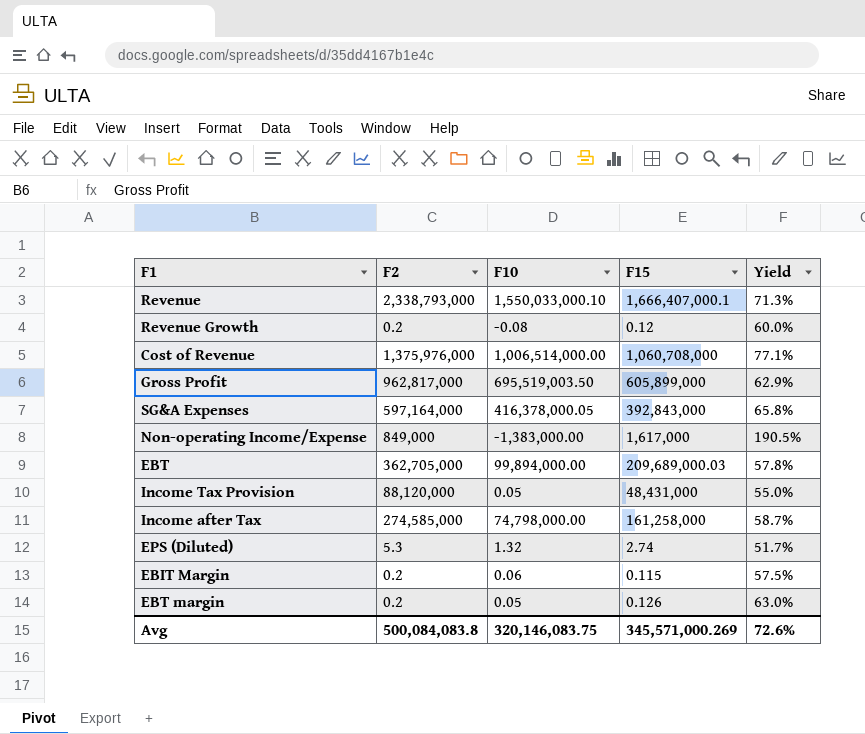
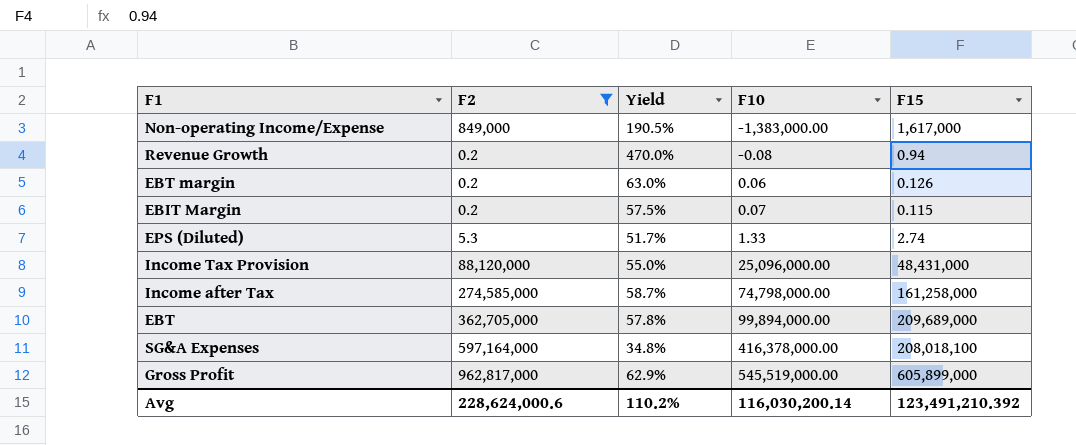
filter: none -> F2 <= 962,817,000
row order: none -> F10 ascending
column Yield | position: 5 -> 3
Revenue Growth | Yield: 60.0% -> 470.0%
Revenue Growth | F15: 0.12 -> 0.94
EBT margin | F10: 0.05 -> 0.06
EBIT Margin | F10: 0.06 -> 0.07
EPS (Diluted) | F10: 1.32 -> 1.33
Income Tax Provision | F10: 0.05 -> 25,096,000.00
EBT | F15: 209,689,000.03 -> 209,689,000
SG&A Expenses | Yield: 65.8% -> 34.8%
SG&A Expenses | F10: 416,378,000.05 -> 416,378,000.00
SG&A Expenses | F15: 392,843,000 -> 208,018,100
Gross Profit | F10: 695,519,003.50 -> 545,519,000.00
Avg | F2: 500,084,083.8 -> 228,624,000.6
Avg | Yield: 72.6% -> 110.2%
Avg | F10: 320,146,083.75 -> 116,030,200.14
Avg | F15: 345,571,000.269 -> 123,491,210.392

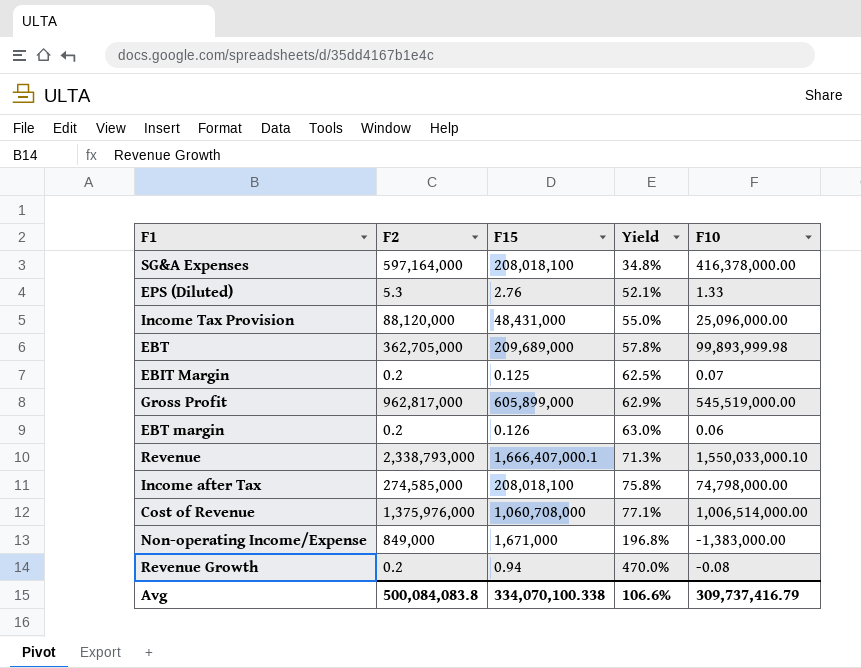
filter: F2 <= 962,817,000 -> none
row order: F10 ascending -> Yield ascending
column F15 | position: 5 -> 3
EPS (Diluted) | F15: 2.74 -> 2.76
EPS (Diluted) | Yield: 51.7% -> 52.1%
EBT | F10: 99,894,000.00 -> 99,893,999.98
EBIT Margin | F15: 0.115 -> 0.125
EBIT Margin | Yield: 57.5% -> 62.5%
Income after Tax | F15: 161,258,000 -> 208,018,100
Income after Tax | Yield: 58.7% -> 75.8%
Non-operating Income/Expense | F15: 1,617,000 -> 1,671,000
Non-operating Income/Expense | Yield: 190.5% -> 196.8%
Avg | F2: 228,624,000.6 -> 500,084,083.8
Avg | F15: 123,491,210.392 -> 334,070,100.338
Avg | Yield: 110.2% -> 106.6%
Avg | F10: 116,030,200.14 -> 309,737,416.79

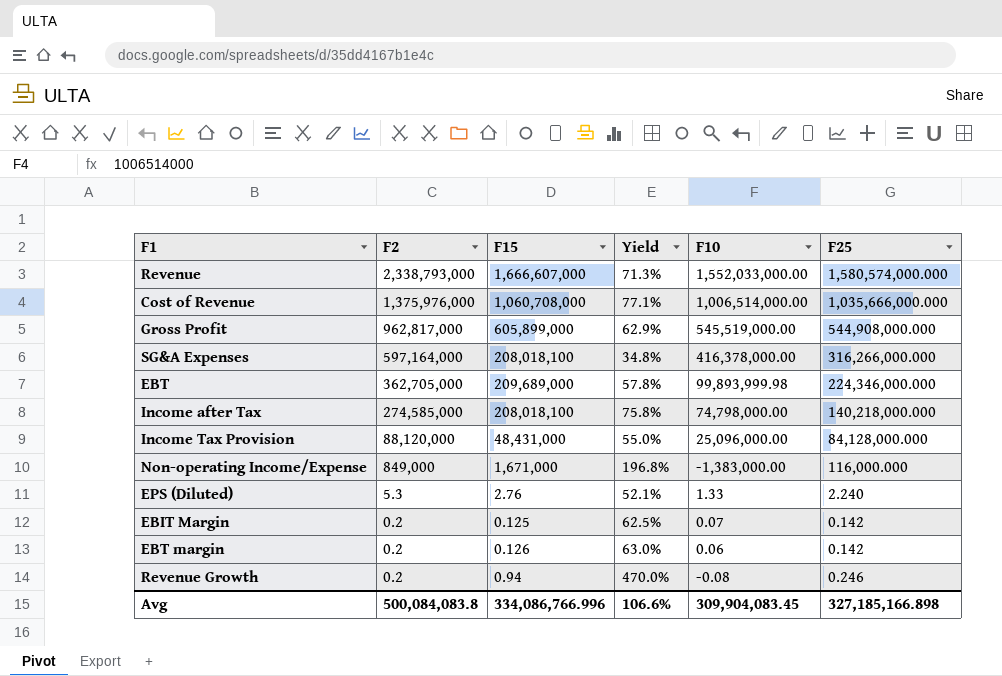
row order: Yield ascending -> F2 descending
column F25 | position: none -> 6
Revenue | F15: 1,666,407,000.1 -> 1,666,607,000
Revenue | F10: 1,550,033,000.10 -> 1,552,033,000.00
Avg | F15: 334,070,100.338 -> 334,086,766.996
Avg | F10: 309,737,416.79 -> 309,904,083.45

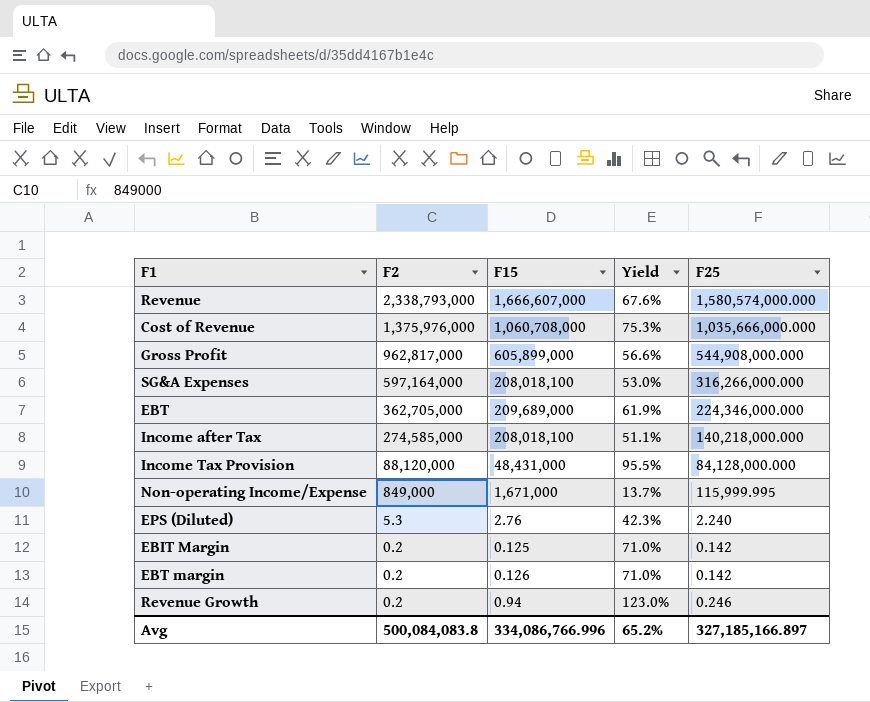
column F10 | position: 5 -> none
column Yield | formula: [F15] / [F2] -> [F25] / [F2]
Non-operating Income/Expense | F25: 116,000.000 -> 115,999.995
Avg | Yield: 106.6% -> 65.2%
Avg | F25: 327,185,166.898 -> 327,185,166.897

